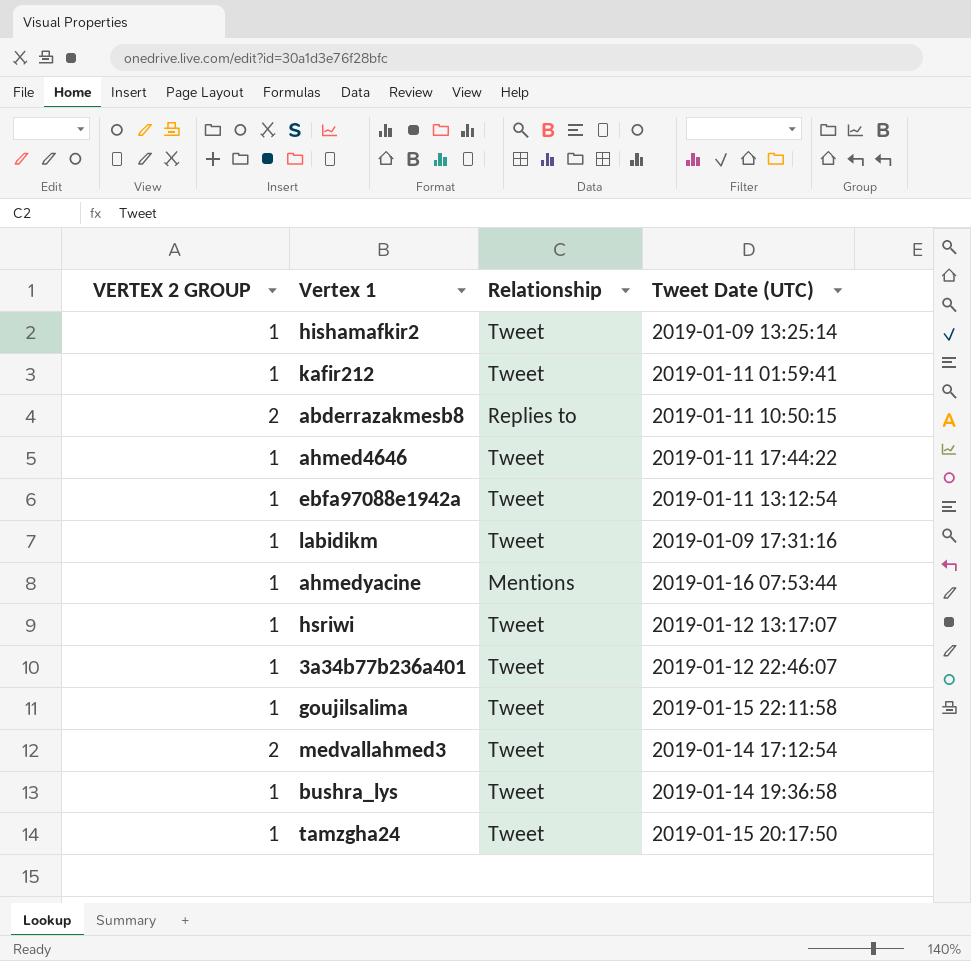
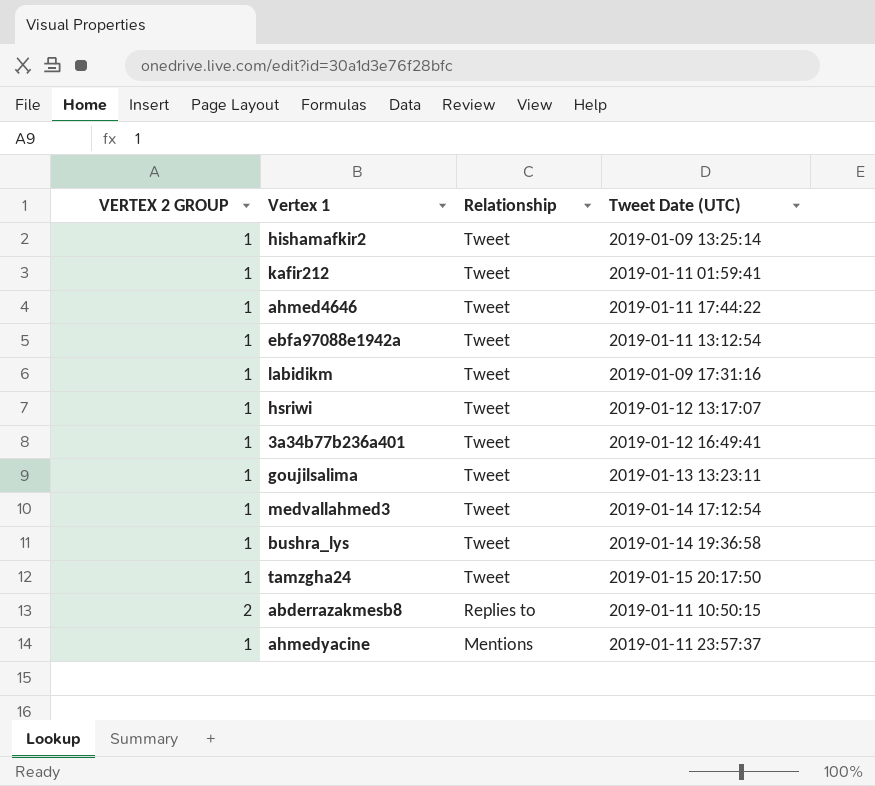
row order: none -> Relationship descending
3a34b77b236a401 | Tweet Date (UTC): 2019-01-12 22:46:07 -> 2019-01-12 16:49:41
goujilsalima | Tweet Date (UTC): 2019-01-15 22:11:58 -> 2019-01-13 13:23:11
medvallahmed3 | VERTEX 2 GROUP: 2 -> 1
ahmedyacine | Tweet Date (UTC): 2019-01-16 07:53:44 -> 2019-01-11 23:57:37

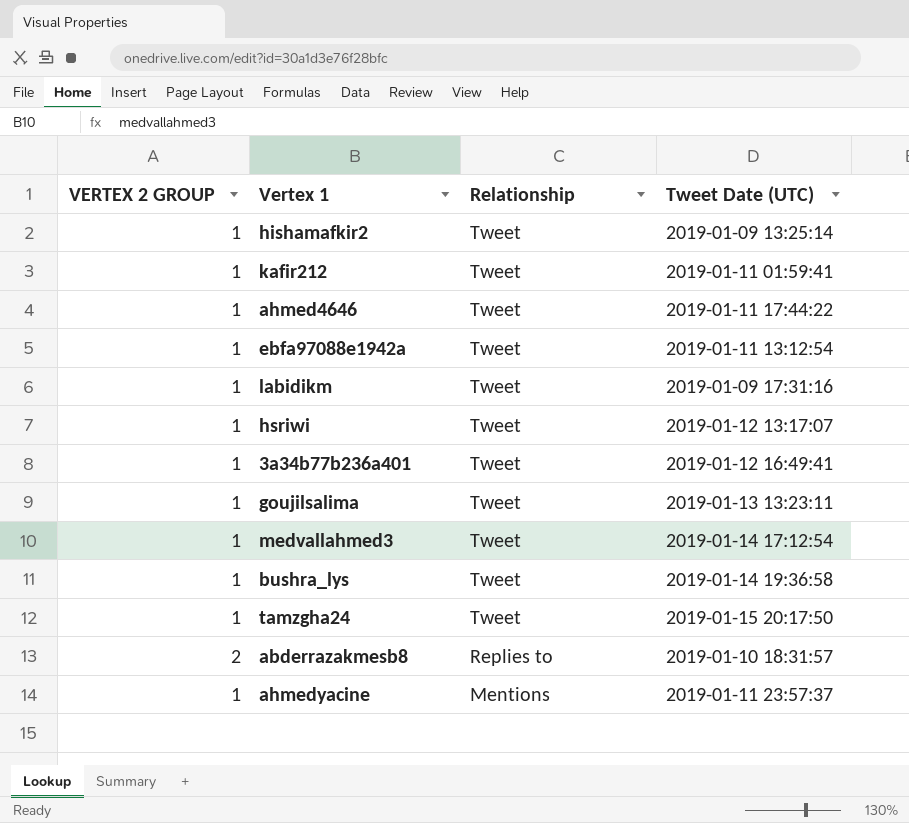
abderrazakmesb8 | Tweet Date (UTC): 2019-01-11 10:50:15 -> 2019-01-10 18:31:57

